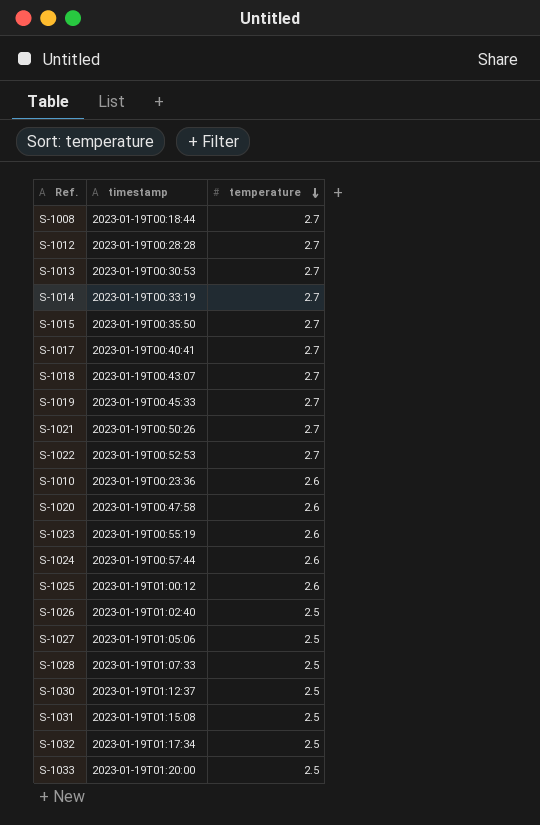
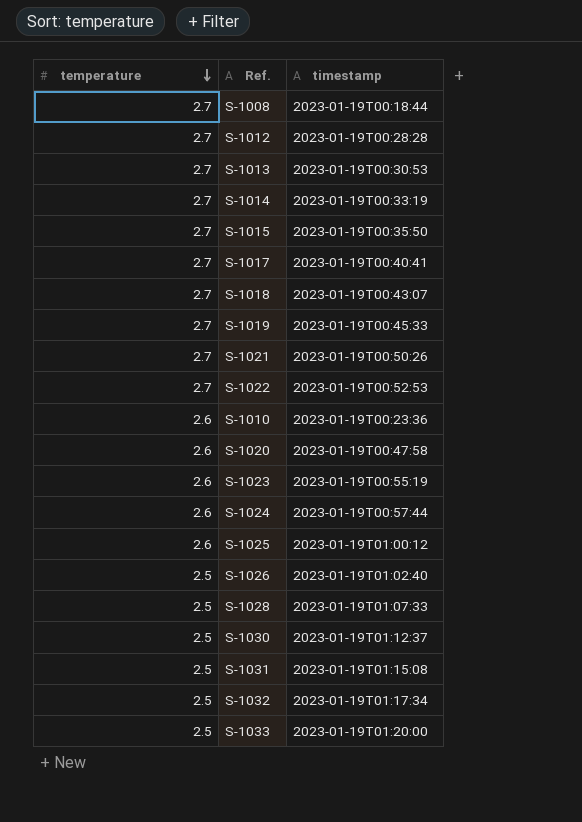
column temperature | position: 3 -> 1
row S-1027: 2023-01-19T01:05:06 | 2.5 -> none

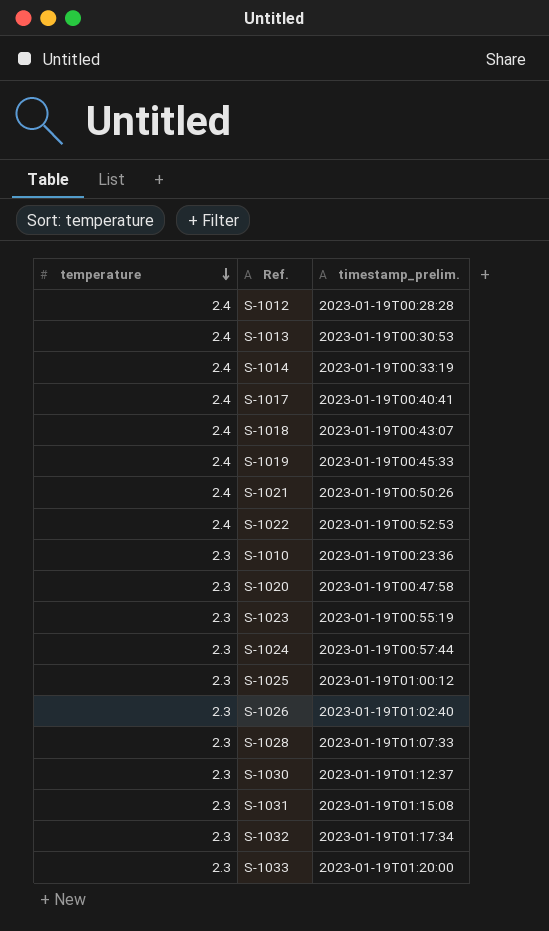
column name: timestamp -> timestamp_prelim.
row S-1008: 2.7 | 2023-01-19T00:18:44 -> none
row S-1015: 2.7 | 2023-01-19T00:35:50 -> none
S-1012 | temperature: 2.7 -> 2.4
S-1013 | temperature: 2.7 -> 2.4
S-1014 | temperature: 2.7 -> 2.4
S-1017 | temperature: 2.7 -> 2.4
S-1018 | temperature: 2.7 -> 2.4
S-1019 | temperature: 2.7 -> 2.4
S-1021 | temperature: 2.7 -> 2.4
S-1022 | temperature: 2.7 -> 2.4
S-1010 | temperature: 2.6 -> 2.3
S-1020 | temperature: 2.6 -> 2.3
S-1023 | temperature: 2.6 -> 2.3
S-1024 | temperature: 2.6 -> 2.3
S-1025 | temperature: 2.6 -> 2.3
S-1026 | temperature: 2.5 -> 2.3
S-1028 | temperature: 2.5 -> 2.3
S-1030 | temperature: 2.5 -> 2.3
S-1031 | temperature: 2.5 -> 2.3
S-1032 | temperature: 2.5 -> 2.3
S-1033 | temperature: 2.5 -> 2.3

